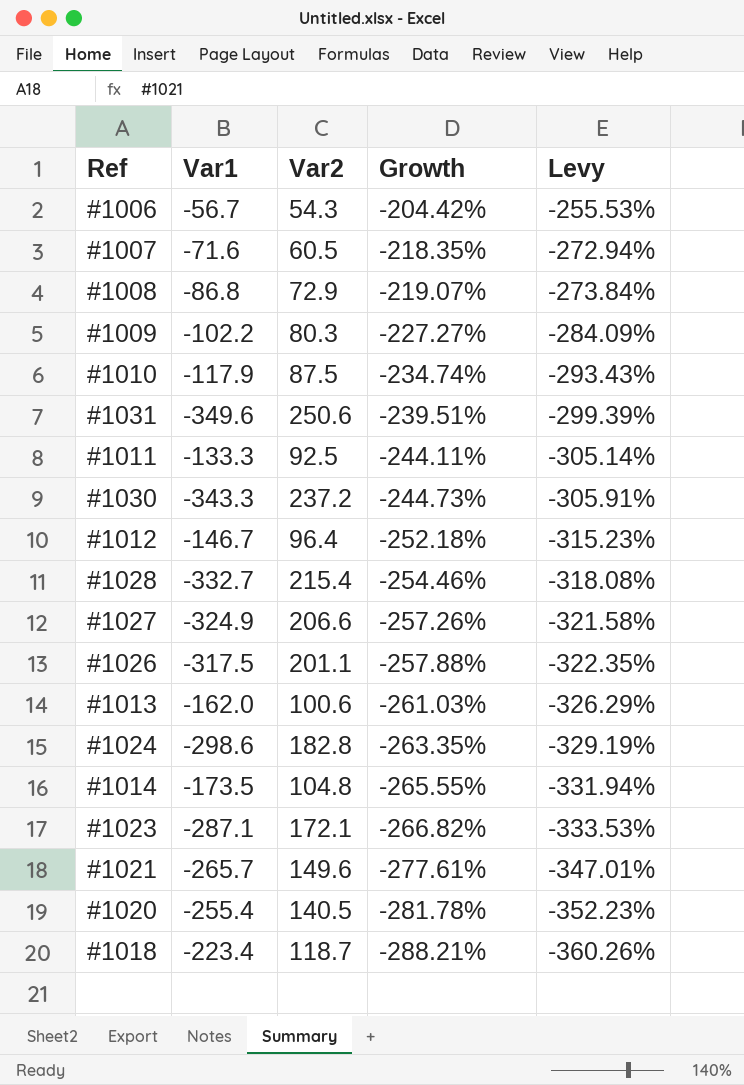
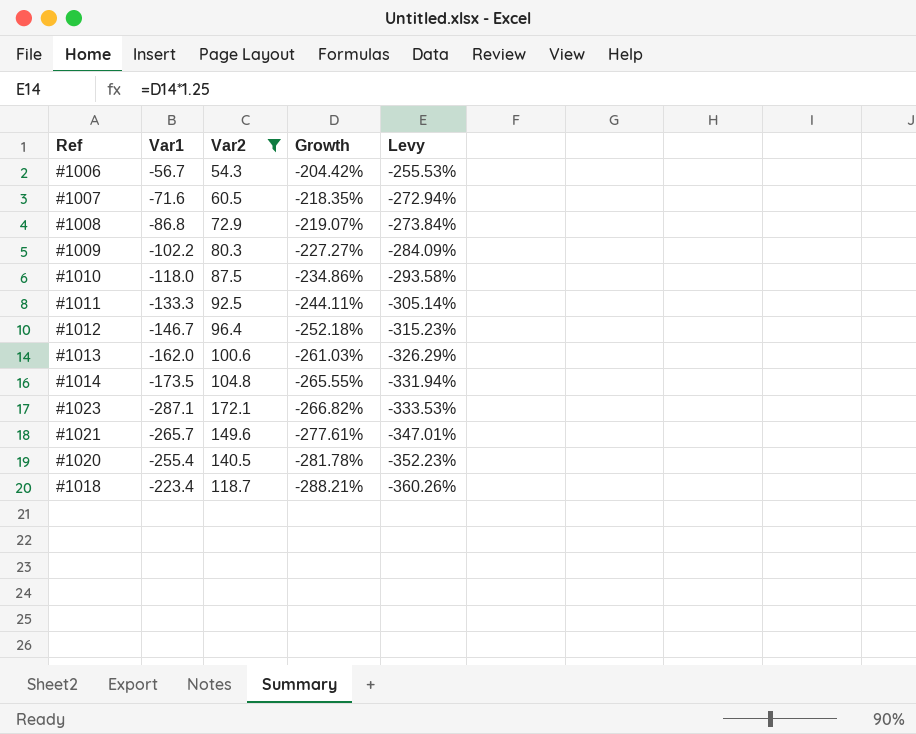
filter: none -> Var2 <= 172.1
#1010 | Var1: -117.9 -> -118.0
#1010 | Growth: -234.74% -> -234.86%
#1010 | Levy: -293.43% -> -293.58%

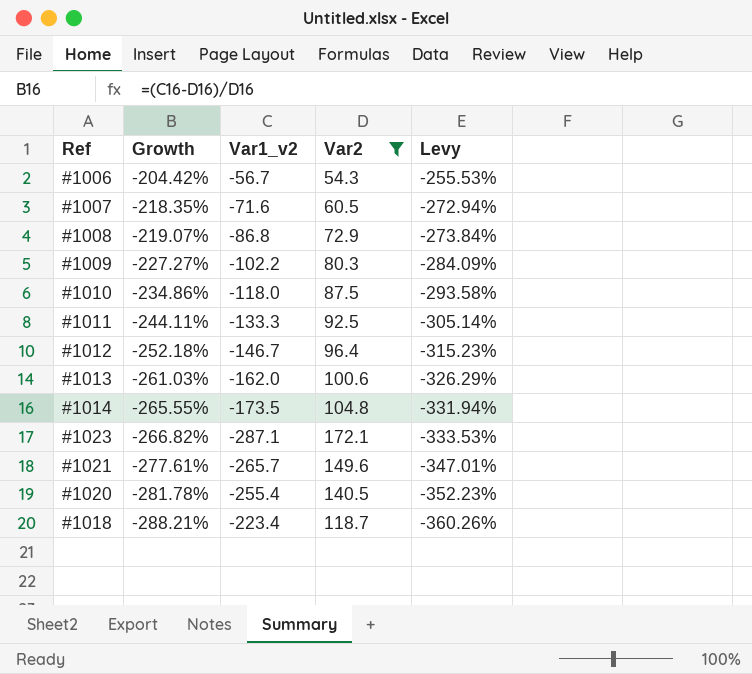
column Growth | position: 4 -> 2
column name: Var1 -> Var1_v2

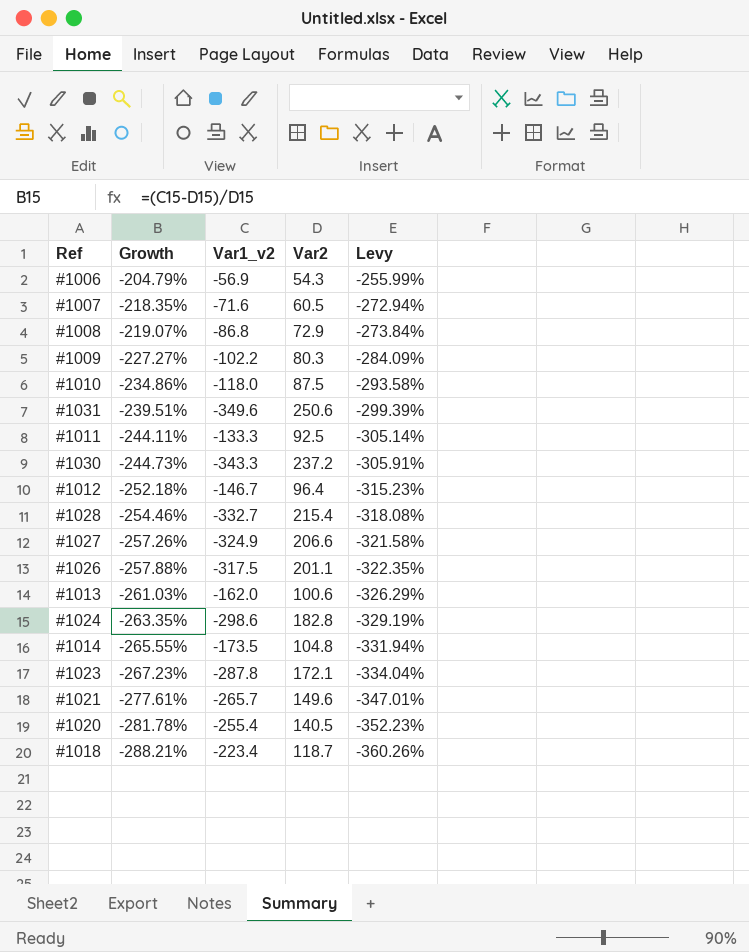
filter: Var2 <= 172.1 -> none
#1006 | Growth: -204.42% -> -204.79%
#1006 | Var1_v2: -56.7 -> -56.9
#1006 | Levy: -255.53% -> -255.99%
#1023 | Growth: -266.82% -> -267.23%
#1023 | Var1_v2: -287.1 -> -287.8
#1023 | Levy: -333.53% -> -334.04%

